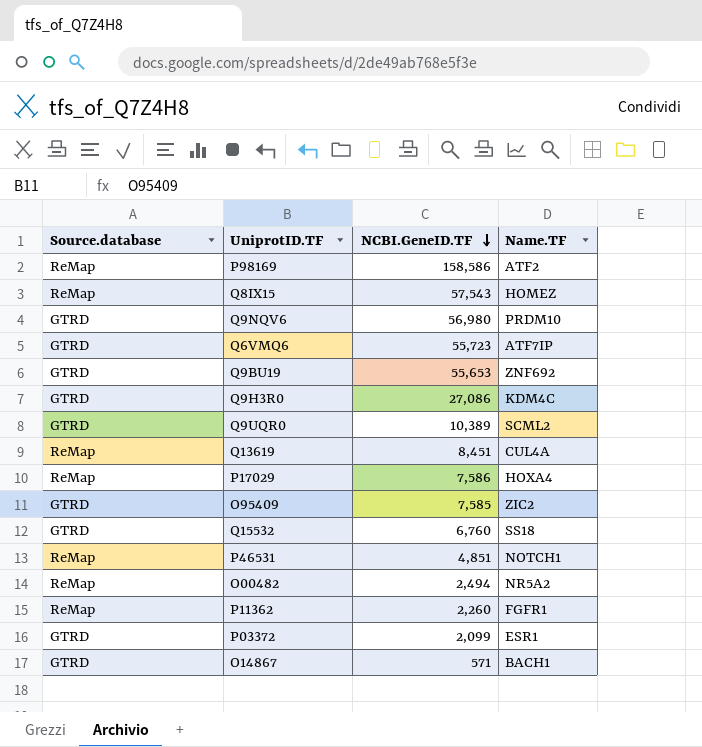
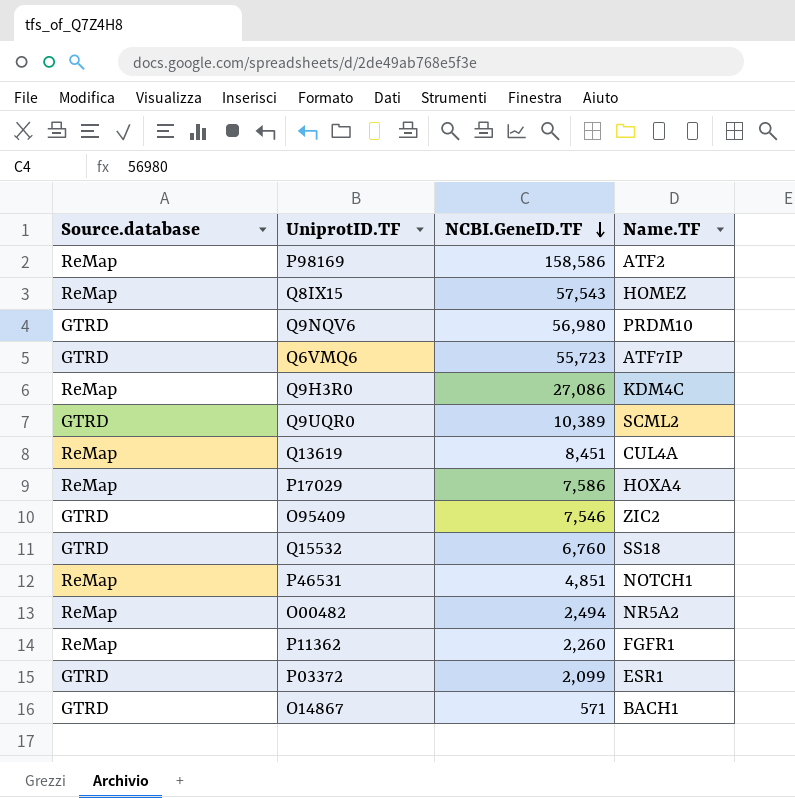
row Q9BU19: GTRD | 55,653 | ZNF692 -> none
Q9H3R0 | Source.database: GTRD -> ReMap
O95409 | NCBI.GeneID.TF: 7,585 -> 7,546

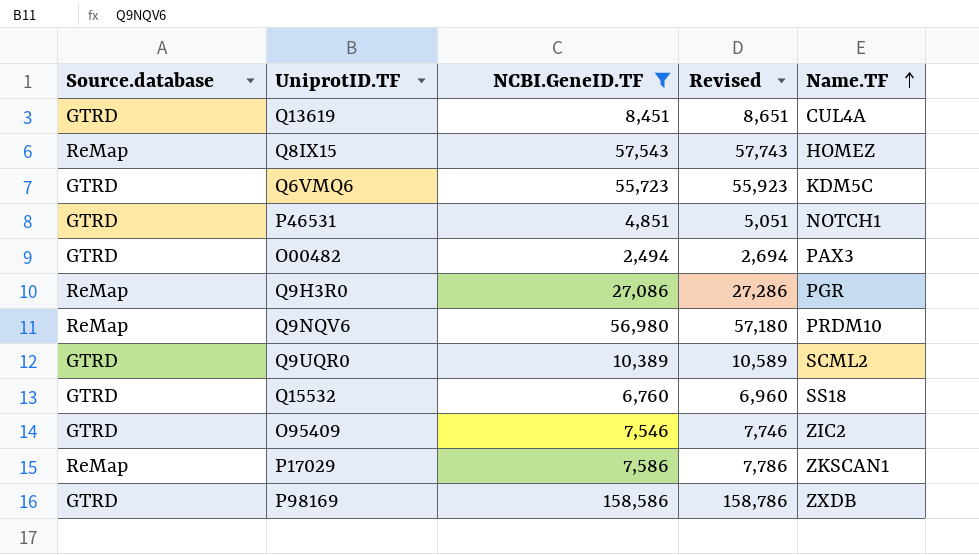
filter: none -> NCBI.GeneID.TF >= 2,494
row order: NCBI.GeneID.TF descending -> Name.TF ascending
column Revised | formula: none -> [NCBI.GeneID.TF] + 200
Q13619 | Source.database: ReMap -> GTRD
Q6VMQ6 | Name.TF: ATF7IP -> KDM5C
P46531 | Source.database: ReMap -> GTRD
O00482 | Source.database: ReMap -> GTRD
O00482 | Name.TF: NR5A2 -> PAX3
Q9H3R0 | Name.TF: KDM4C -> PGR
Q9NQV6 | Source.database: GTRD -> ReMap
P17029 | Name.TF: HOXA4 -> ZKSCAN1
P98169 | Source.database: ReMap -> GTRD
P98169 | Name.TF: ATF2 -> ZXDB

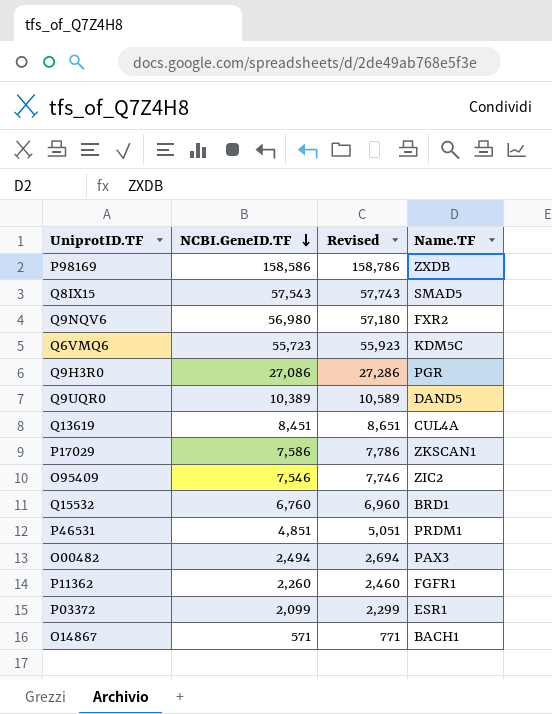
filter: NCBI.GeneID.TF >= 2,494 -> none
row order: Name.TF ascending -> NCBI.GeneID.TF descending
column Source.database | position: 1 -> none
Q8IX15 | Name.TF: HOMEZ -> SMAD5
Q9NQV6 | Name.TF: PRDM10 -> FXR2
Q9UQR0 | Name.TF: SCML2 -> DAND5
Q15532 | Name.TF: SS18 -> BRD1
P46531 | Name.TF: NOTCH1 -> PRDM1

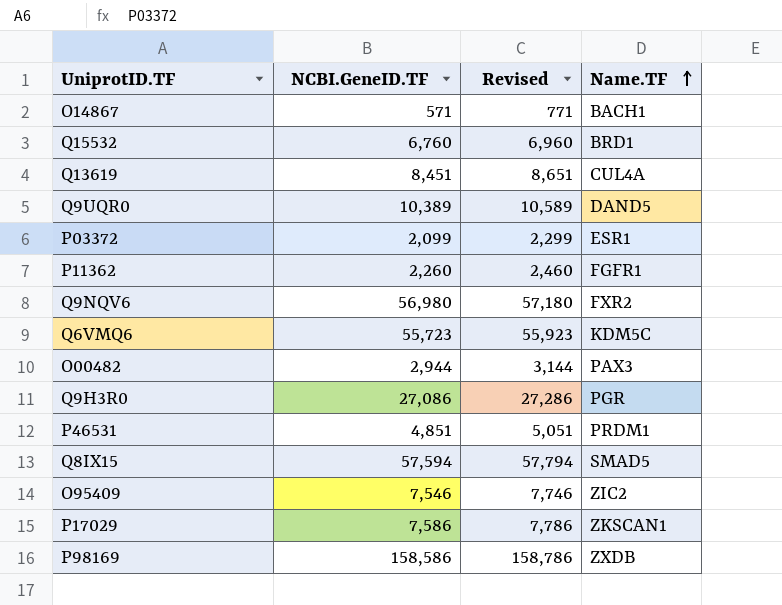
row order: NCBI.GeneID.TF descending -> Name.TF ascending
O00482 | NCBI.GeneID.TF: 2,494 -> 2,944
O00482 | Revised: 2,694 -> 3,144
Q8IX15 | NCBI.GeneID.TF: 57,543 -> 57,594
Q8IX15 | Revised: 57,743 -> 57,794

